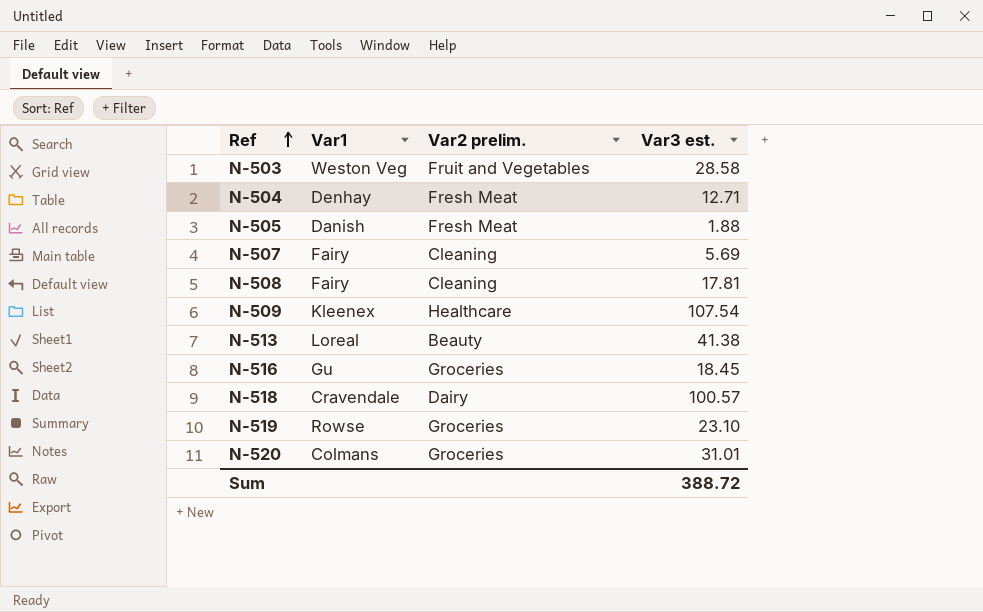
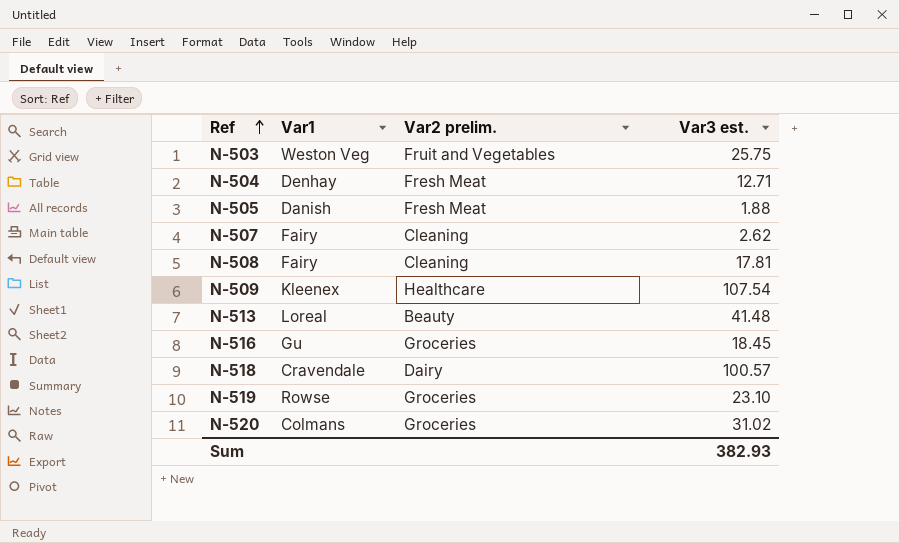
N-503 | Var3 est.: 28.58 -> 25.75
N-507 | Var3 est.: 5.69 -> 2.62
N-513 | Var3 est.: 41.38 -> 41.48
N-520 | Var3 est.: 31.01 -> 31.02
Sum | Var3 est.: 388.72 -> 382.93

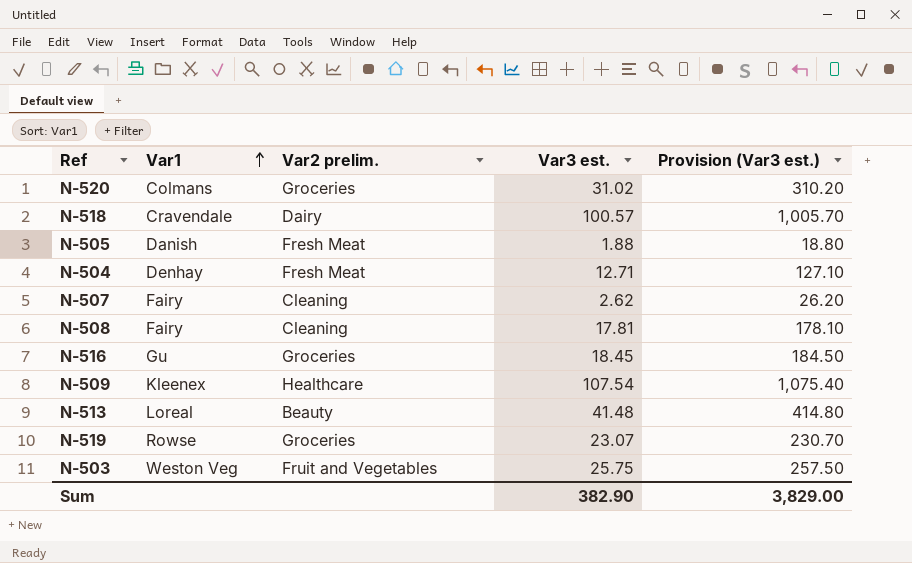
row order: Ref ascending -> Var1 ascending
column Provision (Var3 est.) | formula: none -> [Var3 est.] * 10
N-519 | Var3 est.: 23.10 -> 23.07
Sum | Var3 est.: 382.93 -> 382.90

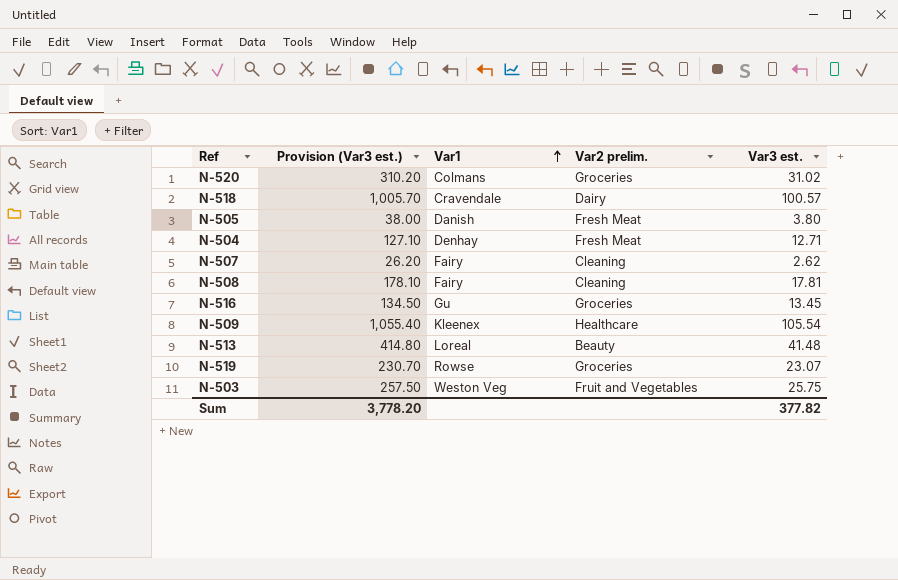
column Provision (Var3 est.) | position: 5 -> 2
N-505 | Provision (Var3 est.): 18.80 -> 38.00
N-505 | Var3 est.: 1.88 -> 3.80
N-516 | Provision (Var3 est.): 184.50 -> 134.50
N-516 | Var3 est.: 18.45 -> 13.45
N-509 | Provision (Var3 est.): 1,075.40 -> 1,055.40
N-509 | Var3 est.: 107.54 -> 105.54
Sum | Provision (Var3 est.): 3,829.00 -> 3,778.20
Sum | Var3 est.: 382.90 -> 377.82

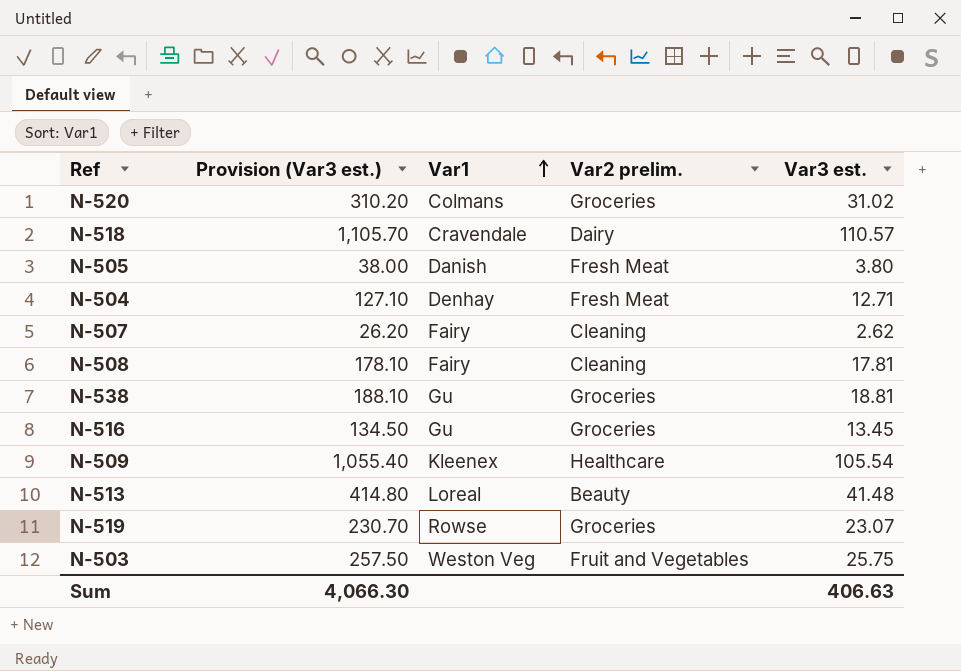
N-518 | Provision (Var3 est.): 1,005.70 -> 1,105.70
N-518 | Var3 est.: 100.57 -> 110.57
row N-538: none -> 188.10 | Gu | Groceries | 18.81
Sum | Provision (Var3 est.): 3,778.20 -> 4,066.30
Sum | Var3 est.: 377.82 -> 406.63

